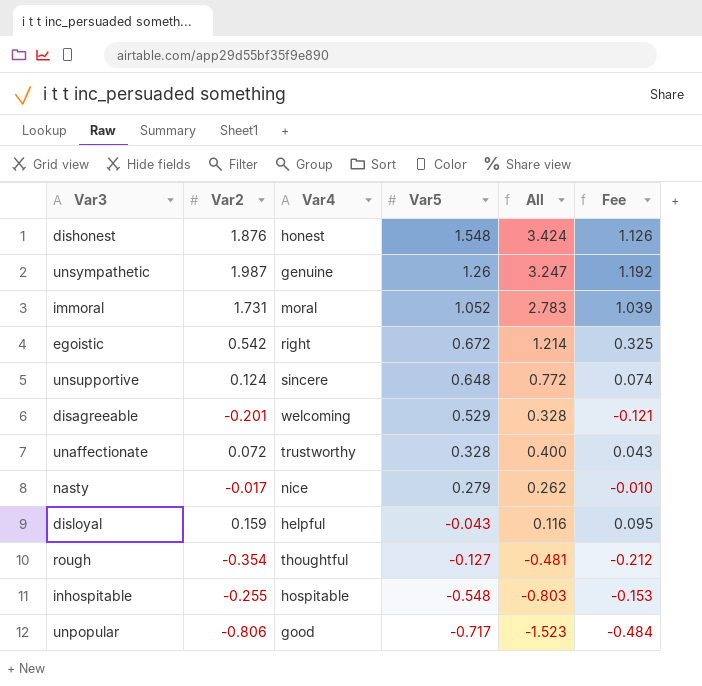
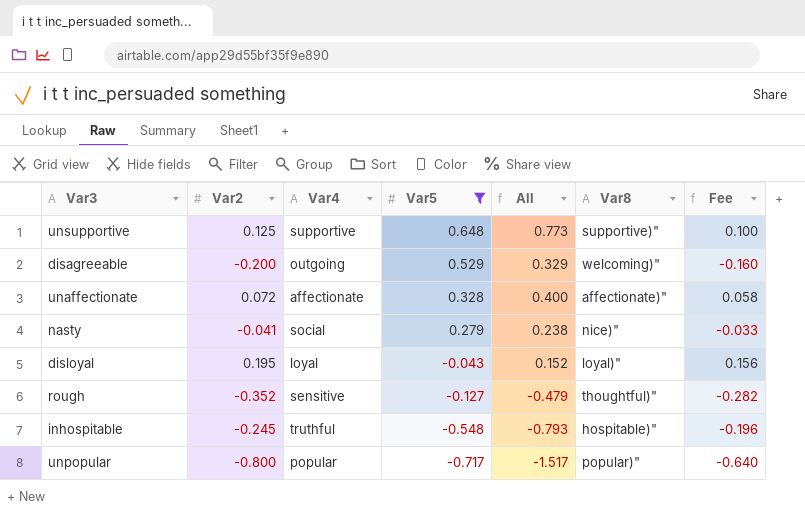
filter: none -> Var5 <= 0.648
column Var8 | position: none -> 6
column Fee | formula: [Var2] * 0.6 -> [Var2] * 0.8
unsupportive | Var2: 0.124 -> 0.125
unsupportive | Var4: sincere -> supportive
unsupportive | All: 0.772 -> 0.773
disagreeable | Var2: -0.201 -> -0.200
disagreeable | Var4: welcoming -> outgoing
disagreeable | All: 0.328 -> 0.329
unaffectionate | Var4: trustworthy -> affectionate
nasty | Var2: -0.017 -> -0.041
nasty | Var4: nice -> social
nasty | All: 0.262 -> 0.238
disloyal | Var2: 0.159 -> 0.195
disloyal | Var4: helpful -> loyal
disloyal | All: 0.116 -> 0.152
rough | Var2: -0.354 -> -0.352
rough | Var4: thoughtful -> sensitive
rough | All: -0.481 -> -0.479
inhospitable | Var2: -0.255 -> -0.245
inhospitable | Var4: hospitable -> truthful
inhospitable | All: -0.803 -> -0.793
unpopular | Var2: -0.806 -> -0.800
unpopular | Var4: good -> popular
unpopular | All: -1.523 -> -1.517

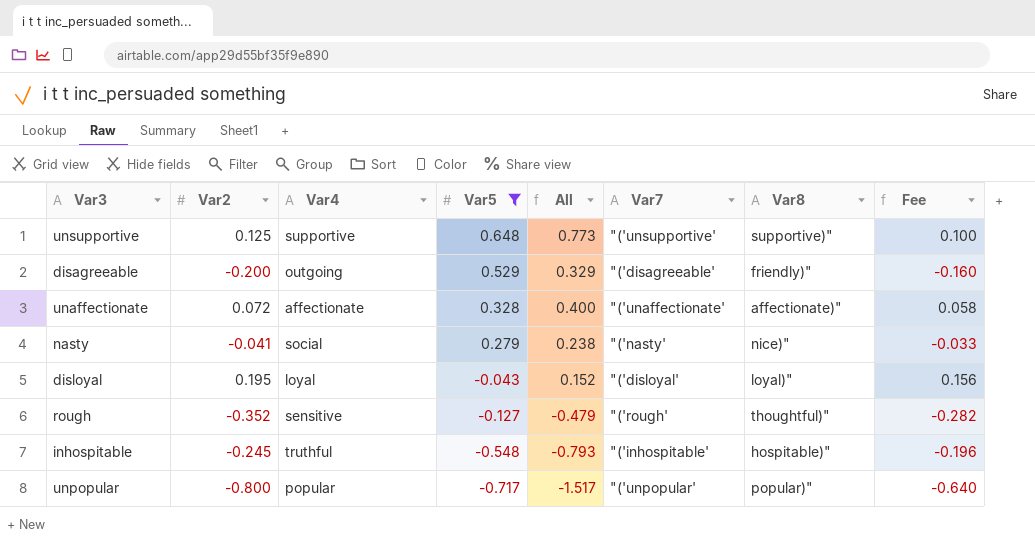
column Var7 | position: none -> 6
disagreeable | Var8: welcoming)" -> friendly)"

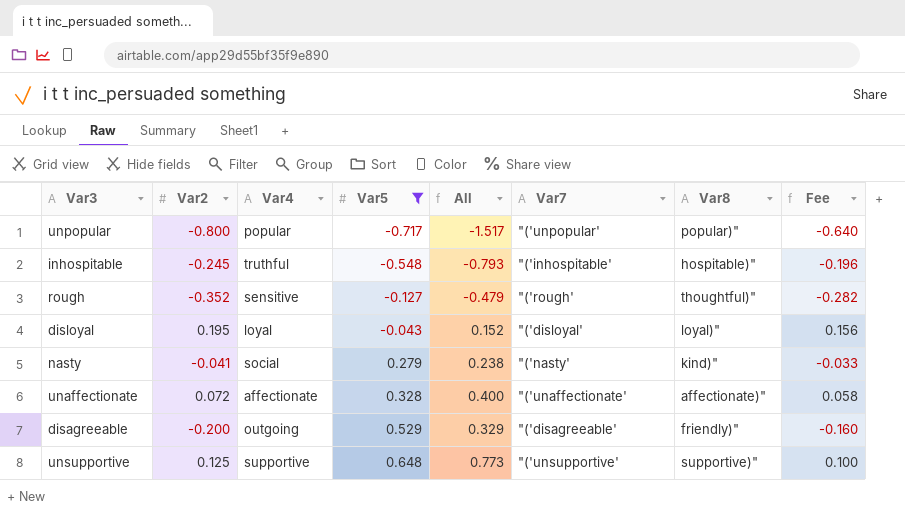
row order: Var5 descending -> Var5 ascending
nasty | Var8: nice)" -> kind)"

